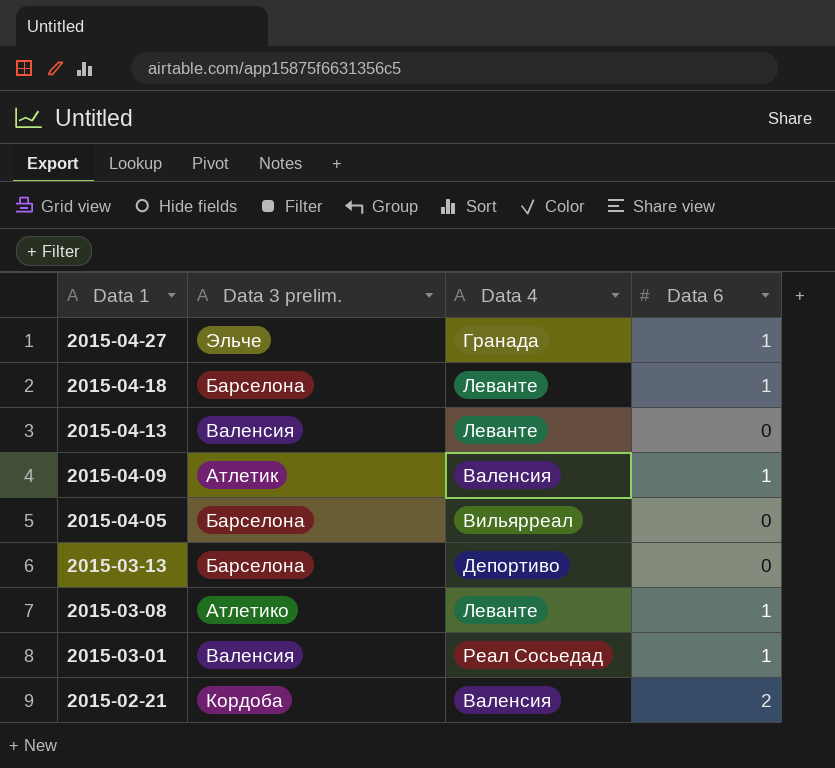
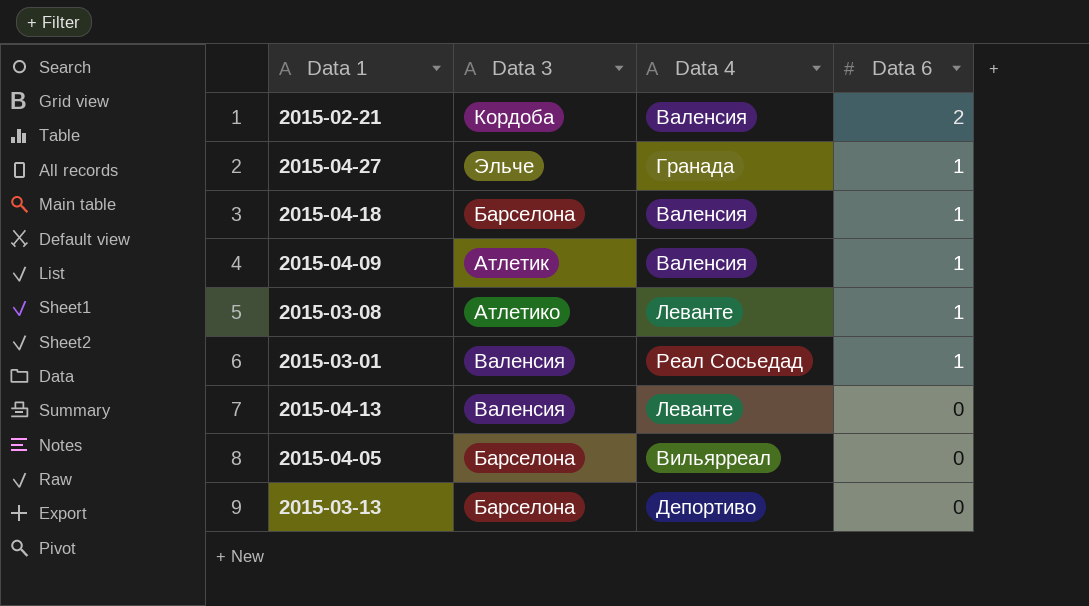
row order: Data 1 descending -> Data 6 descending
column name: Data 3 prelim. -> Data 3
2015-04-18 | Data 4: Леванте -> Валенсия

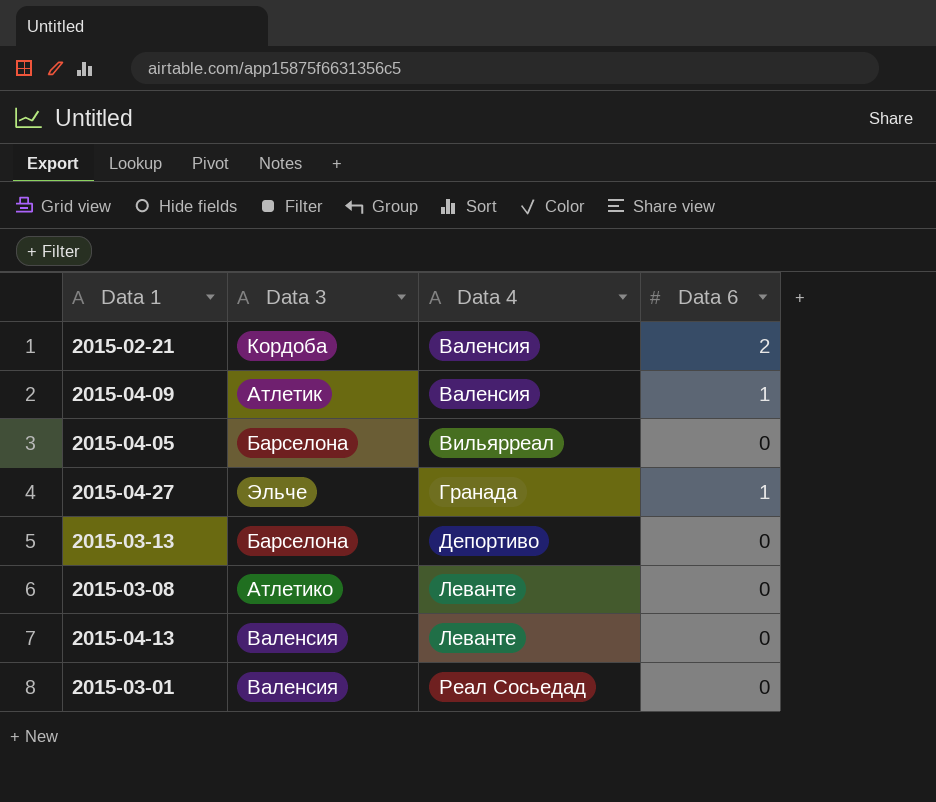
row order: Data 6 descending -> Data 4 ascending
row 2015-04-18: Барселона | Валенсия | 1 -> none
2015-03-08 | Data 6: 1 -> 0
2015-03-01 | Data 6: 1 -> 0

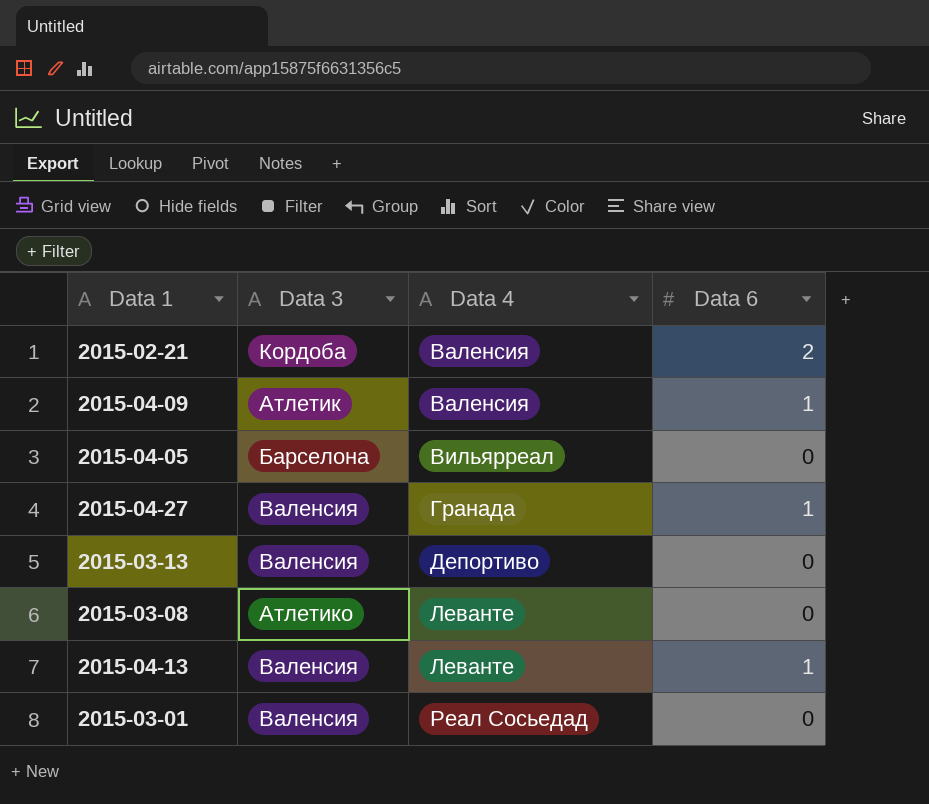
2015-04-27 | Data 3: Эльче -> Валенсия
2015-03-13 | Data 3: Барселона -> Валенсия
2015-04-13 | Data 6: 0 -> 1

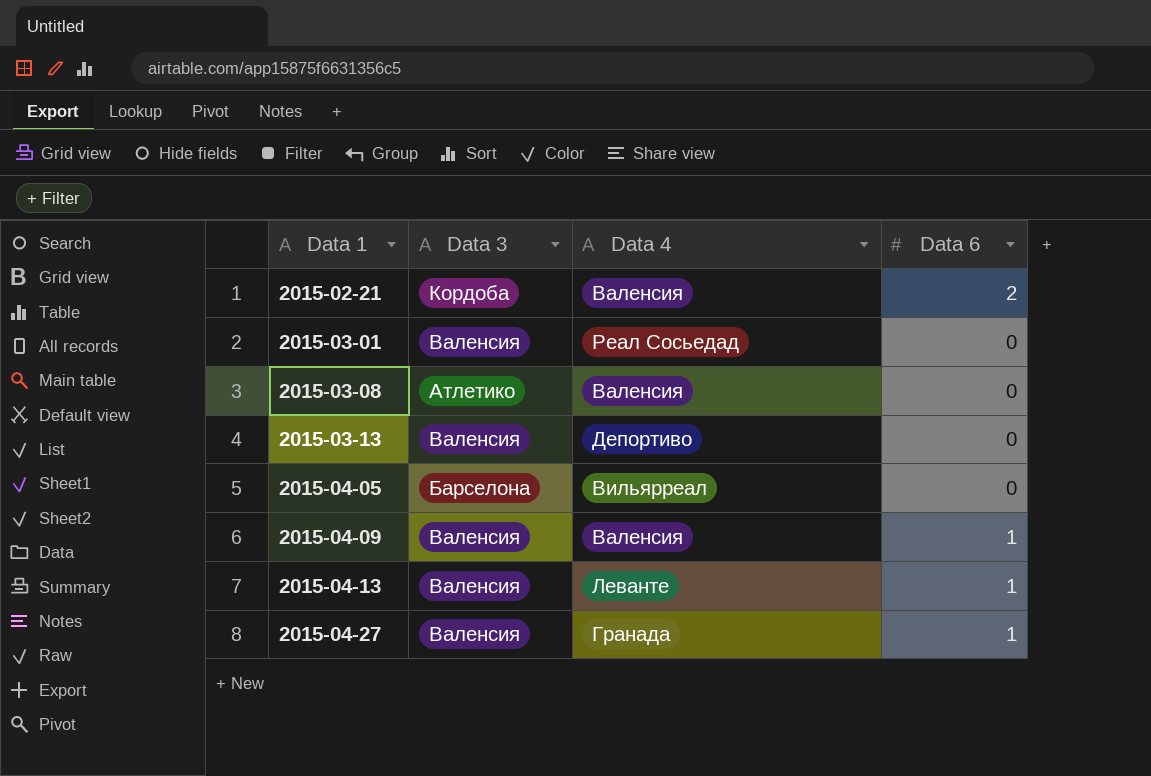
row order: Data 4 ascending -> Data 1 ascending
2015-03-08 | Data 4: Леванте -> Валенсия
2015-04-09 | Data 3: Атлетик -> Валенсия

